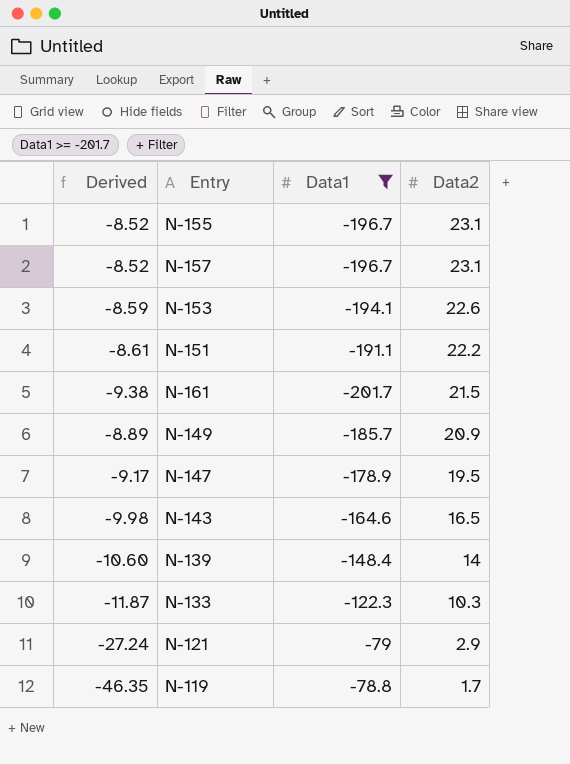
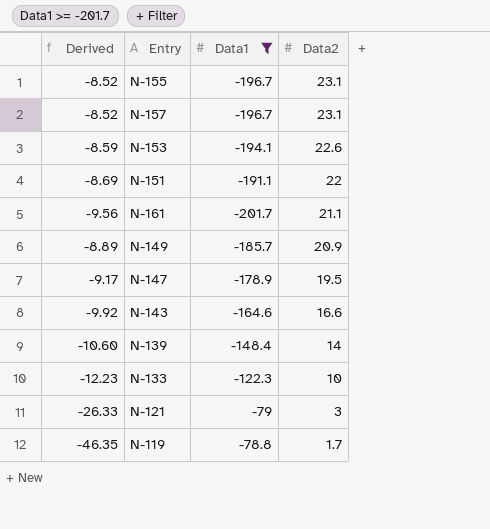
N-151 | Derived: -8.61 -> -8.69
N-151 | Data2: 22.2 -> 22
N-161 | Derived: -9.38 -> -9.56
N-161 | Data2: 21.5 -> 21.1
N-143 | Derived: -9.98 -> -9.92
N-143 | Data2: 16.5 -> 16.6
N-133 | Derived: -11.87 -> -12.23
N-133 | Data2: 10.3 -> 10
N-121 | Derived: -27.24 -> -26.33
N-121 | Data2: 2.9 -> 3

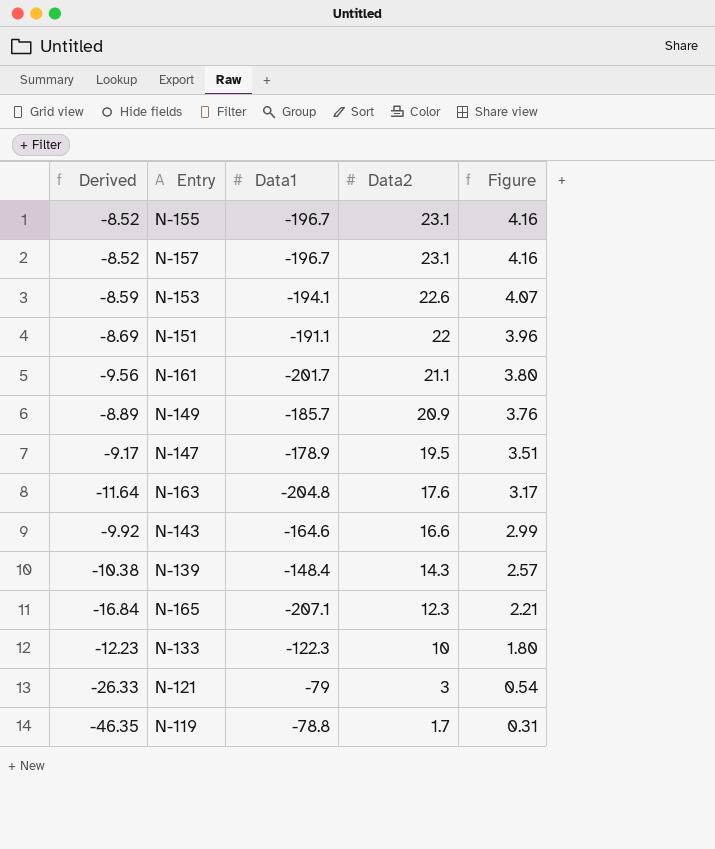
filter: Data1 >= -201.7 -> none
column Figure | formula: none -> [Data2] * 0.18
N-139 | Derived: -10.60 -> -10.38
N-139 | Data2: 14 -> 14.3

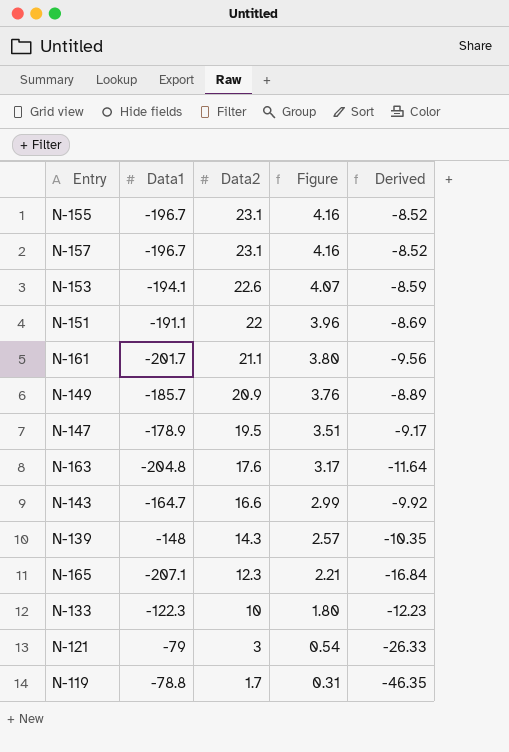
column Derived | position: 1 -> 5
N-143 | Data1: -164.6 -> -164.7
N-139 | Data1: -148.4 -> -148
N-139 | Derived: -10.38 -> -10.35

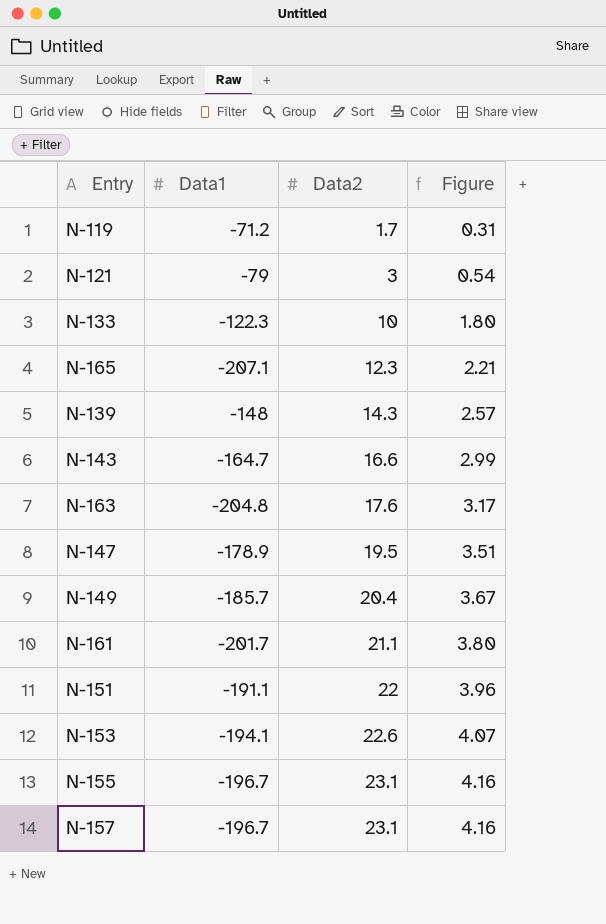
row order: Data2 descending -> Data2 ascending
column Derived | formula: [Data1] / [Data2] -> none
N-119 | Data1: -78.8 -> -71.2
N-149 | Data2: 20.9 -> 20.4
N-149 | Figure: 3.76 -> 3.67

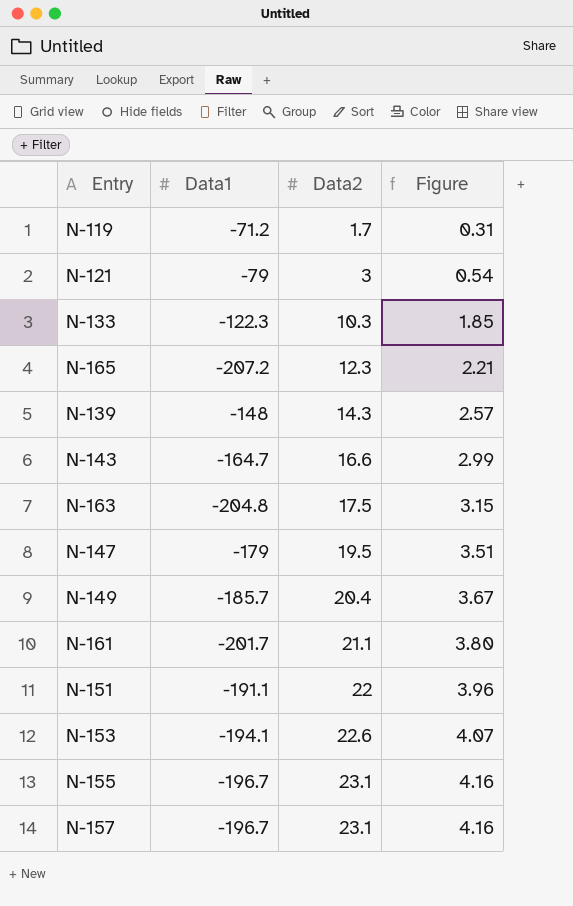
N-133 | Data2: 10 -> 10.3
N-133 | Figure: 1.80 -> 1.85
N-165 | Data1: -207.1 -> -207.2
N-163 | Data2: 17.6 -> 17.5
N-163 | Figure: 3.17 -> 3.15
N-147 | Data1: -178.9 -> -179

